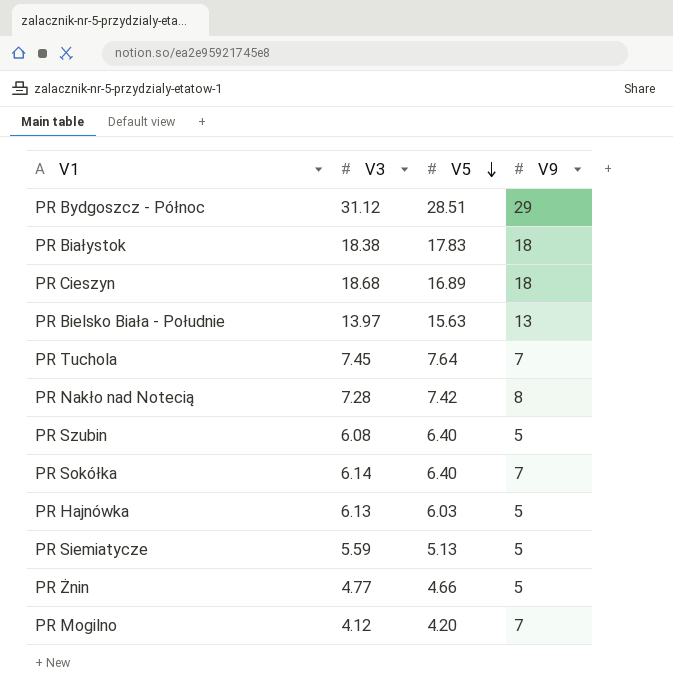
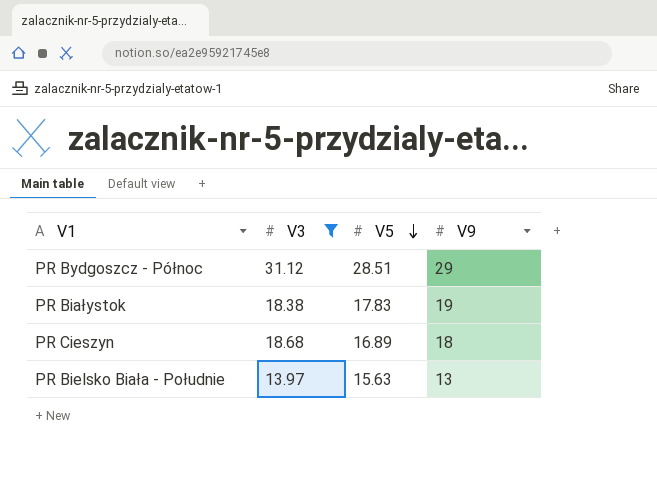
filter: none -> V3 >= 13.97
PR Białystok | V9: 18 -> 19

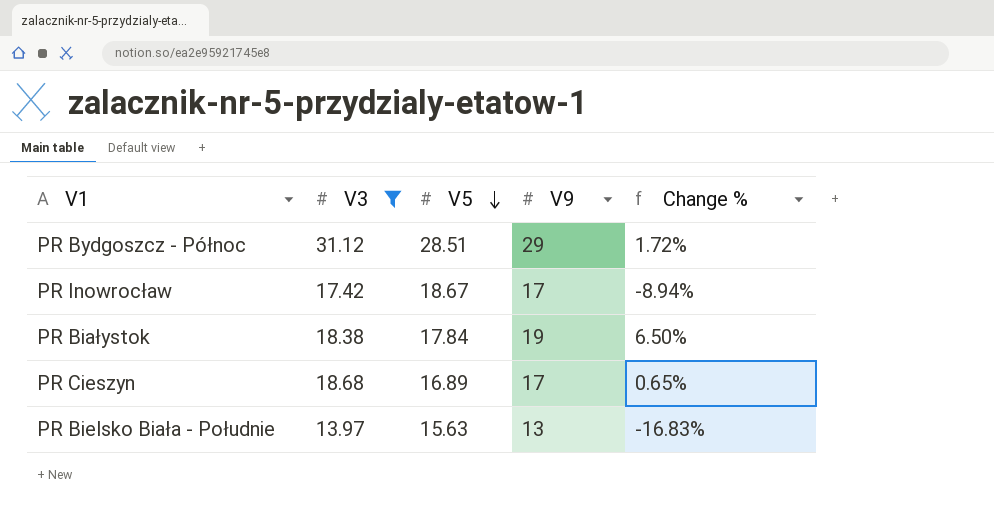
column Change % | formula: none -> ([V9] - [V5]) / [V5]
row PR Inowrocław: none -> 17.42 | 18.67 | 17 | -8.94%
PR Białystok | V5: 17.83 -> 17.84
PR Cieszyn | V9: 18 -> 17

